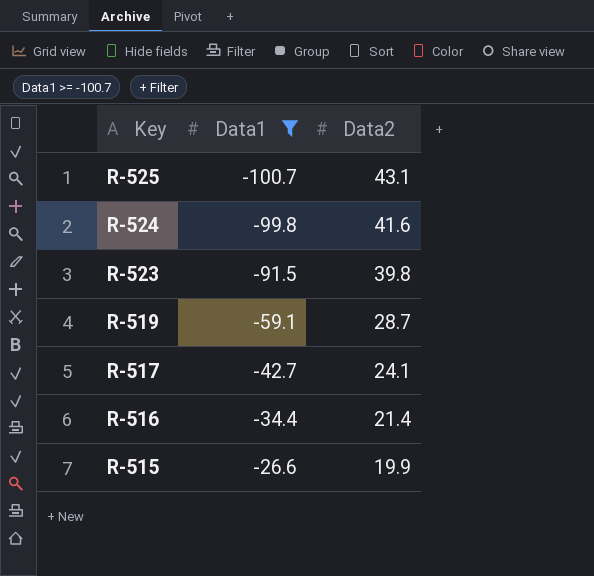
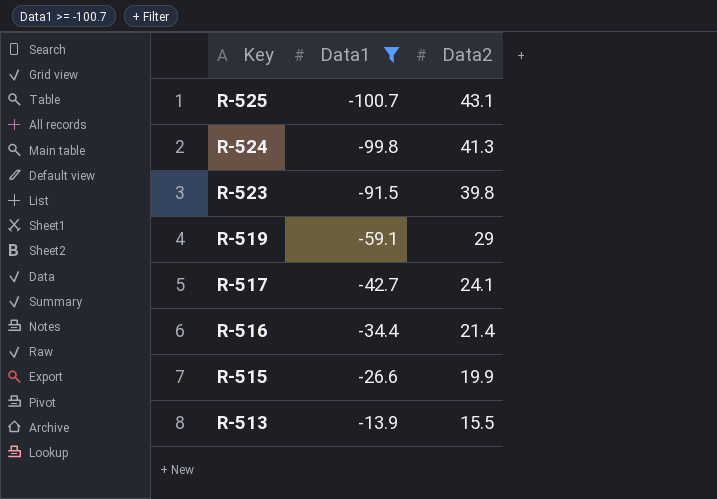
R-524 | Data2: 41.6 -> 41.3
R-519 | Data2: 28.7 -> 29
row R-513: none -> -13.9 | 15.5

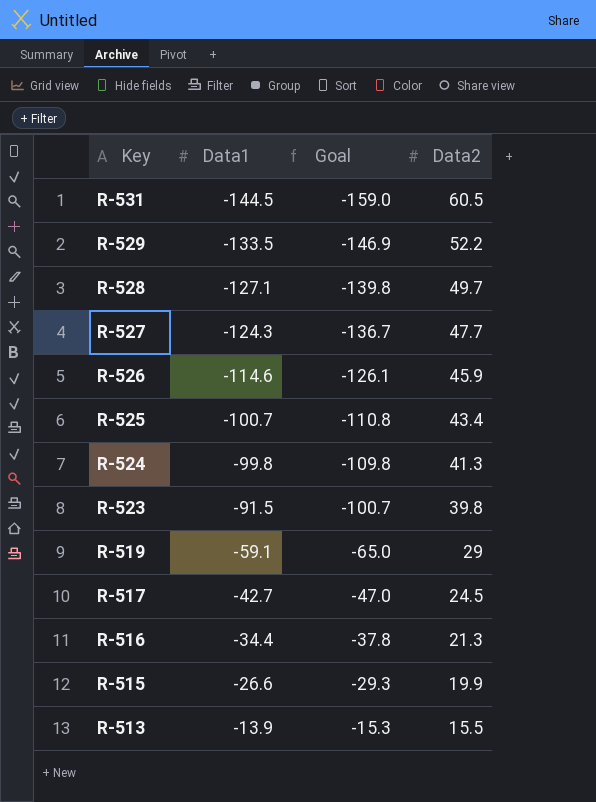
filter: Data1 >= -100.7 -> none
column Goal | formula: none -> [Data1] * 1.1
R-525 | Data2: 43.1 -> 43.4
R-517 | Data2: 24.1 -> 24.5
R-516 | Data2: 21.4 -> 21.3

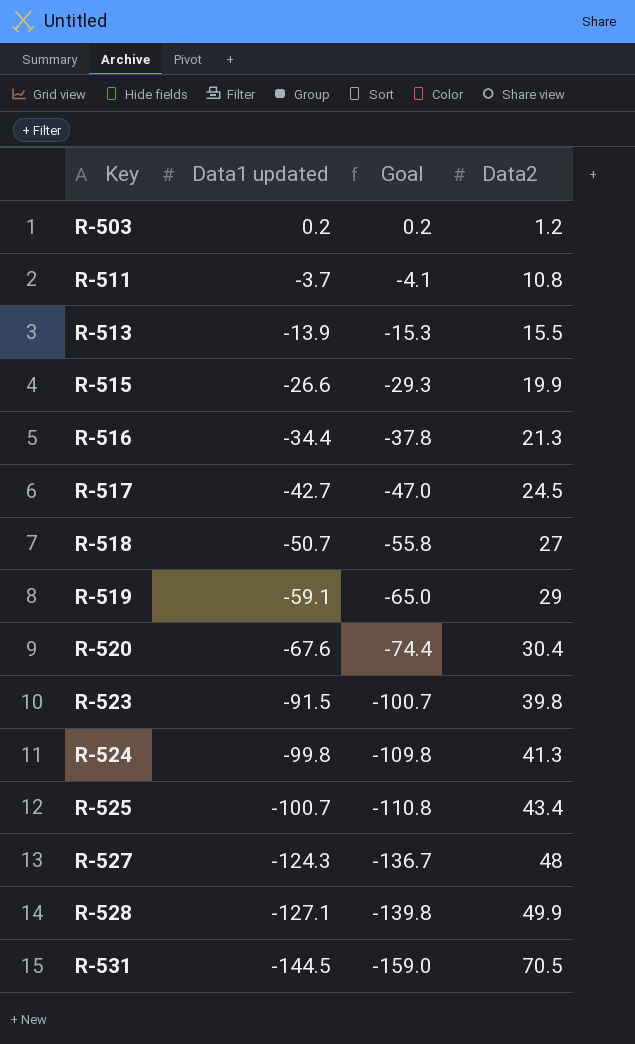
row order: Key descending -> Key ascending
column name: Data1 -> Data1 updated
row R-529: -133.5 | -146.9 | 52.2 -> none
row R-526: -114.6 | -126.1 | 45.9 -> none
row R-503: none -> 0.2 | 0.2 | 1.2
row R-511: none -> -3.7 | -4.1 | 10.8
row R-518: none -> -50.7 | -55.8 | 27
row R-520: none -> -67.6 | -74.4 | 30.4
R-527 | Data2: 47.7 -> 48
R-528 | Data2: 49.7 -> 49.9
R-531 | Data2: 60.5 -> 70.5

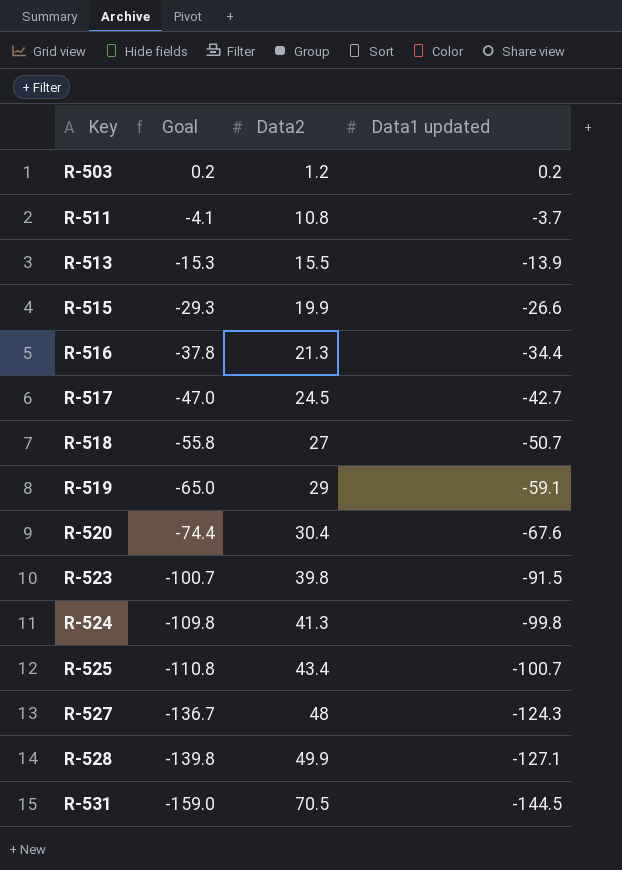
column Data1 updated | position: 2 -> 4

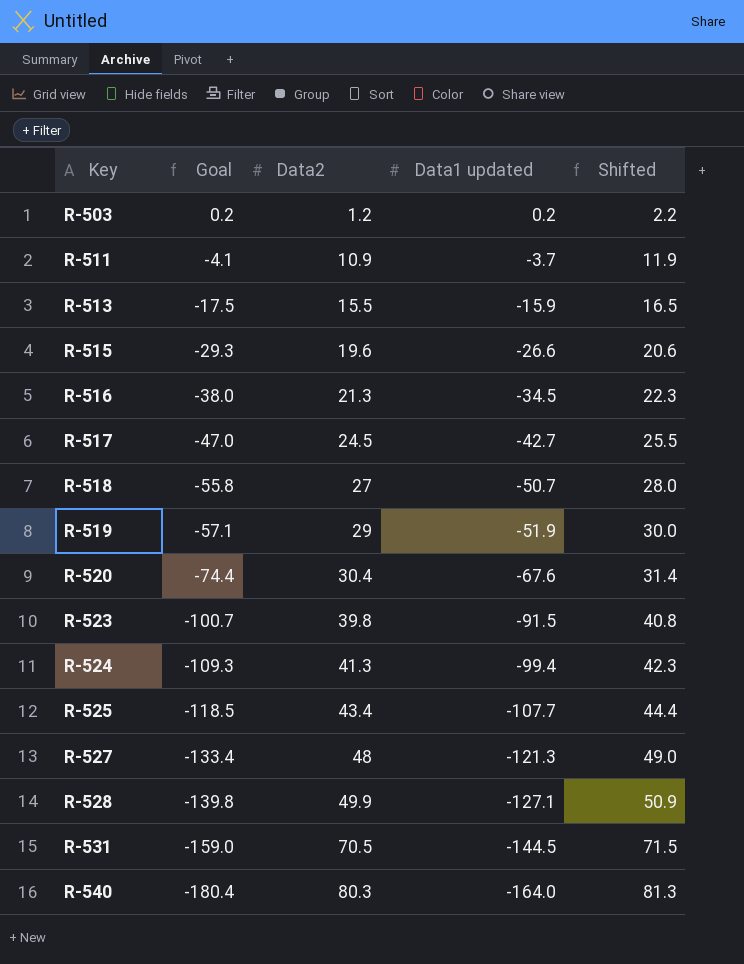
column Shifted | formula: none -> [Data2] + 1
R-511 | Data2: 10.8 -> 10.9
R-513 | Goal: -15.3 -> -17.5
R-513 | Data1 updated: -13.9 -> -15.9
R-515 | Data2: 19.9 -> 19.6
R-516 | Goal: -37.8 -> -38.0
R-516 | Data1 updated: -34.4 -> -34.5
R-519 | Goal: -65.0 -> -57.1
R-519 | Data1 updated: -59.1 -> -51.9
R-524 | Goal: -109.8 -> -109.3
R-524 | Data1 updated: -99.8 -> -99.4
R-525 | Goal: -110.8 -> -118.5
R-525 | Data1 updated: -100.7 -> -107.7
R-527 | Goal: -136.7 -> -133.4
R-527 | Data1 updated: -124.3 -> -121.3
row R-540: none -> -180.4 | 80.3 | -164.0 | 81.3

